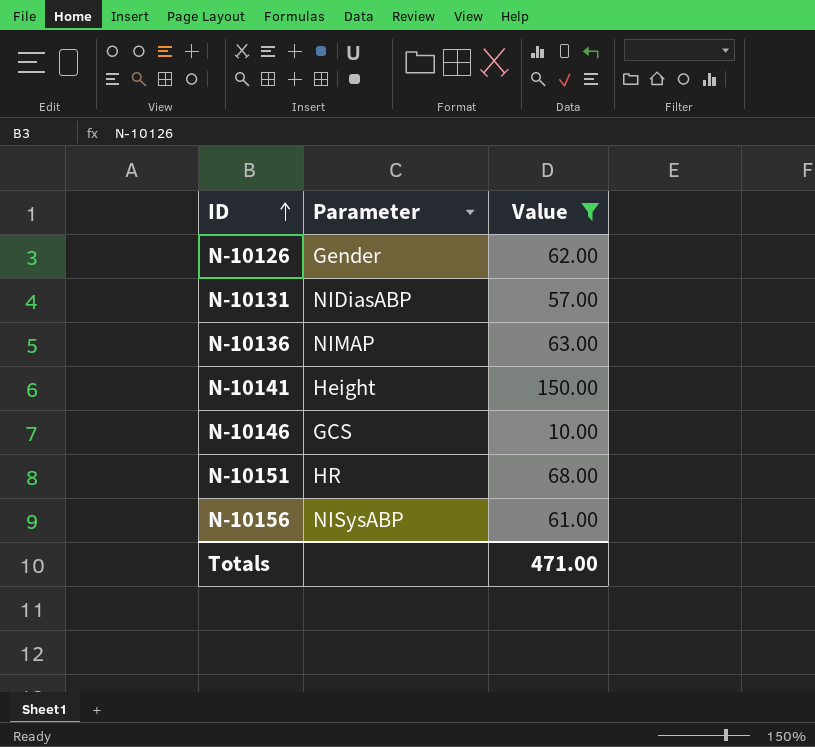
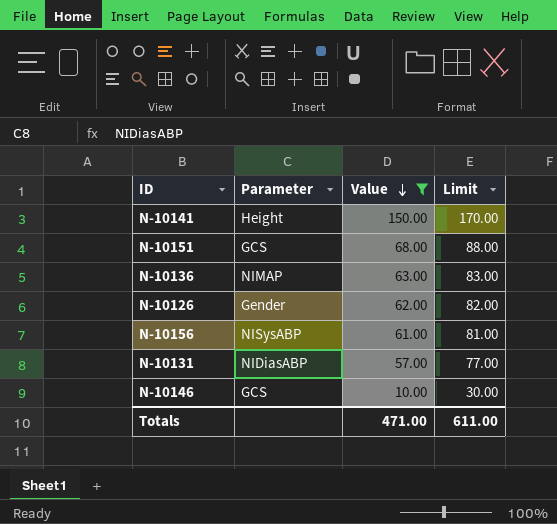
row order: ID ascending -> Value descending
column Limit | formula: none -> [Value] + 20
N-10151 | Parameter: HR -> GCS

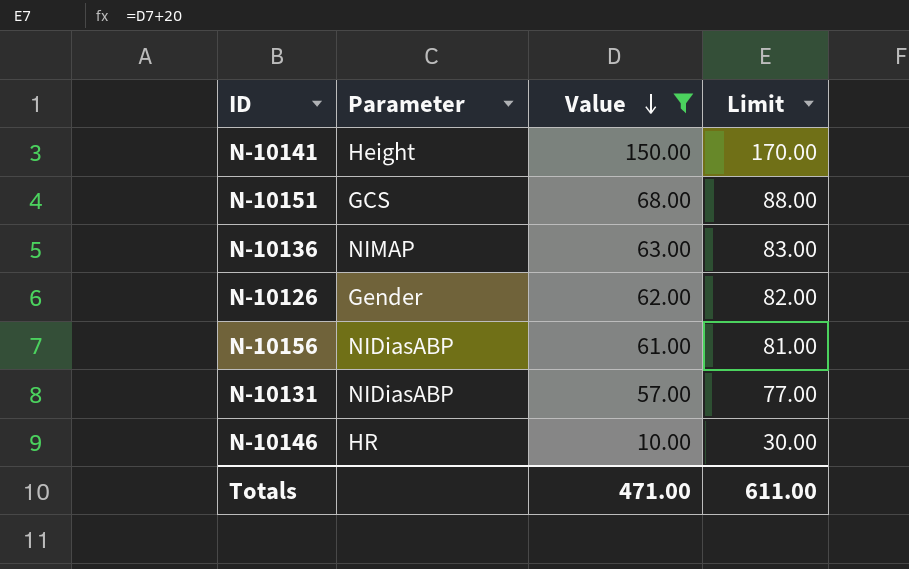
N-10156 | Parameter: NISysABP -> NIDiasABP
N-10146 | Parameter: GCS -> HR

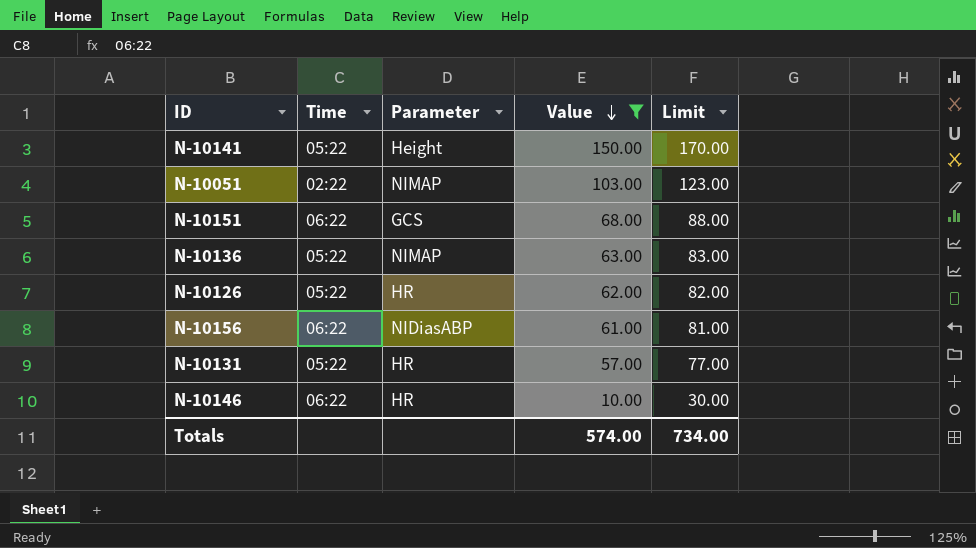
column Time | position: none -> 2
row N-10051: none -> 02:22 | NIMAP | 103.00 | 123.00
N-10126 | Parameter: Gender -> HR
N-10131 | Parameter: NIDiasABP -> HR
Totals | Value: 471.00 -> 574.00
Totals | Limit: 611.00 -> 734.00

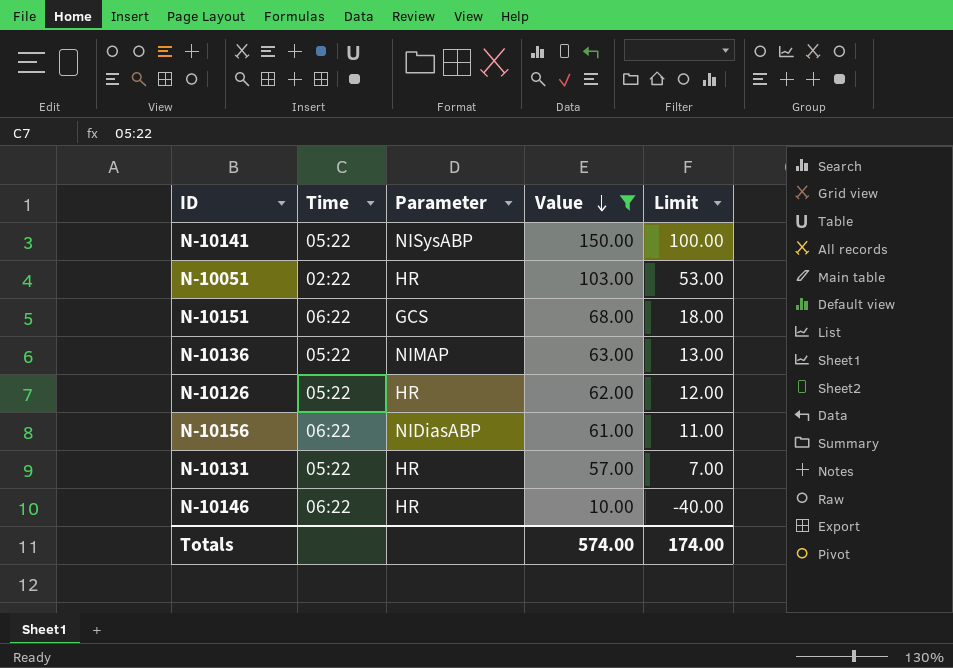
column Limit | formula: [Value] + 20 -> [Value] - 50
N-10141 | Parameter: Height -> NISysABP
N-10051 | Parameter: NIMAP -> HR
Totals | Limit: 734.00 -> 174.00

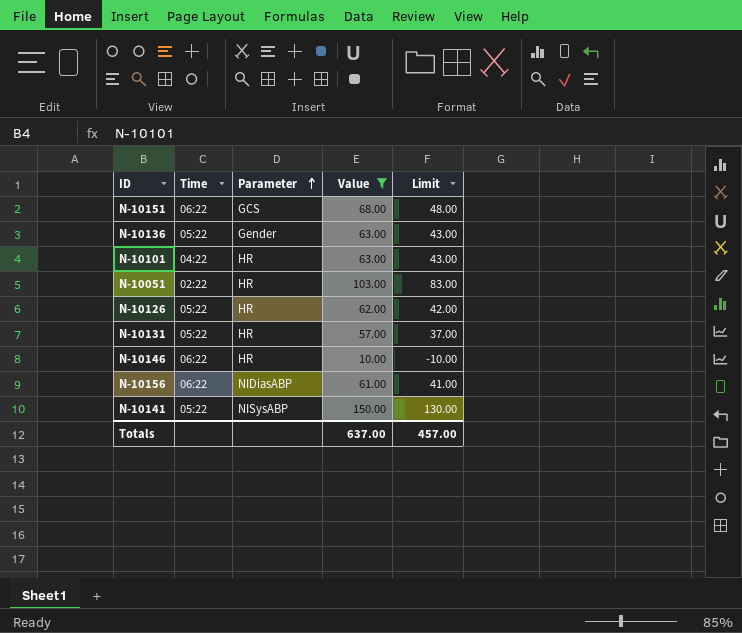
row order: Value descending -> Parameter ascending
column Limit | formula: [Value] - 50 -> [Value] - 20
N-10136 | Parameter: NIMAP -> Gender
row N-10101: none -> 04:22 | HR | 63.00 | 43.00
Totals | Value: 574.00 -> 637.00
Totals | Limit: 174.00 -> 457.00

